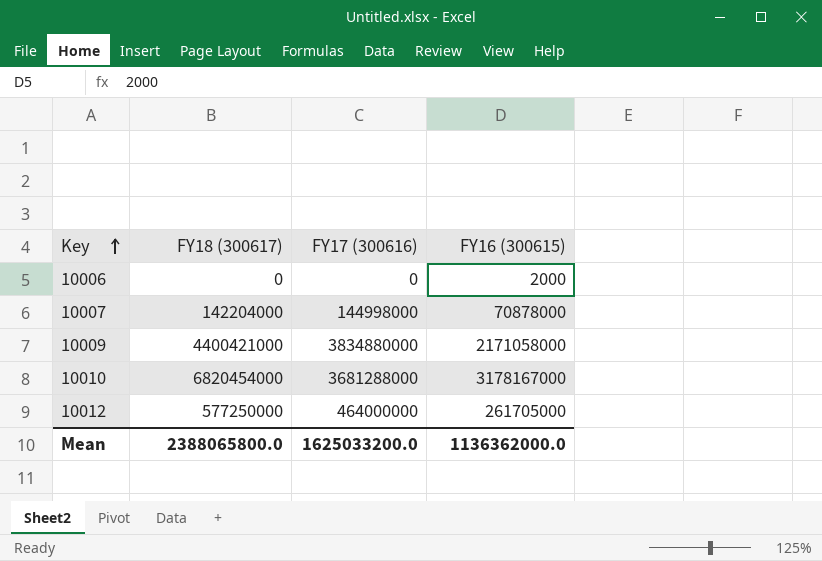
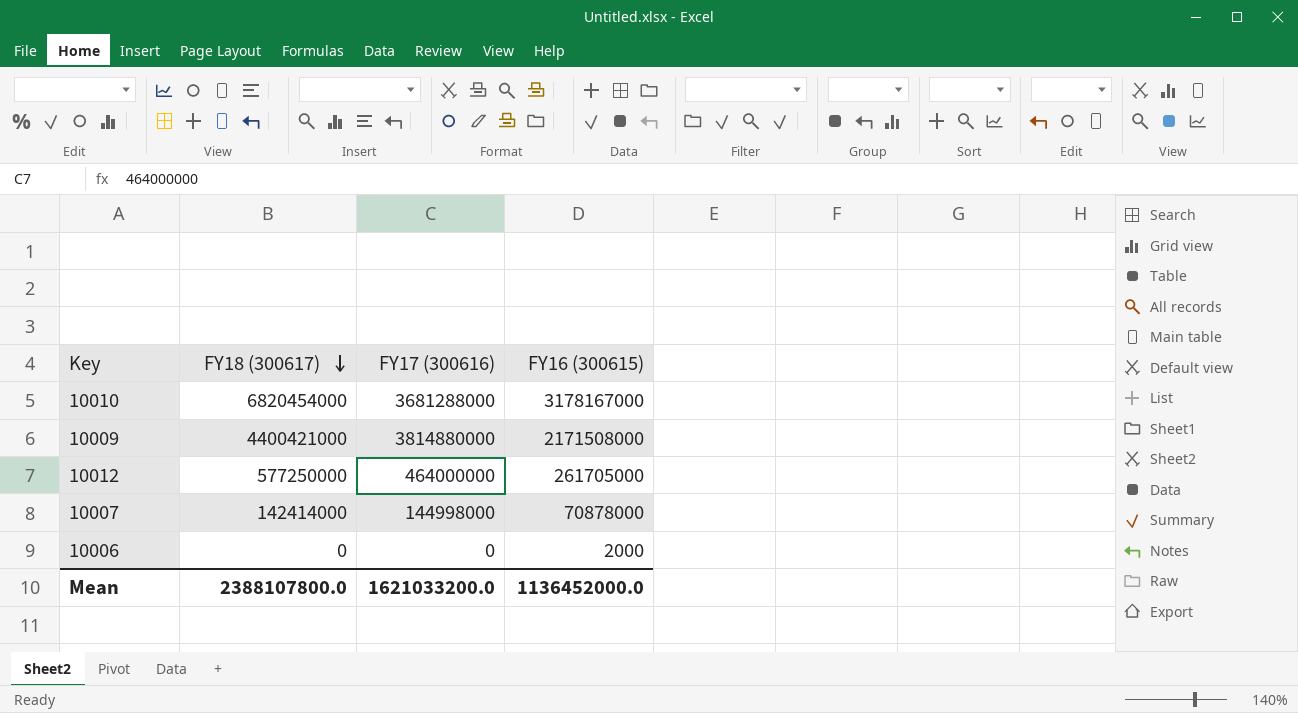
row order: Key ascending -> FY18 (300617) descending
10009 | FY17 (300616): 3834880000 -> 3814880000
10009 | FY16 (300615): 2171058000 -> 2171508000
10007 | FY18 (300617): 142204000 -> 142414000
Mean | FY18 (300617): 2388065800.0 -> 2388107800.0
Mean | FY17 (300616): 1625033200.0 -> 1621033200.0
Mean | FY16 (300615): 1136362000.0 -> 1136452000.0

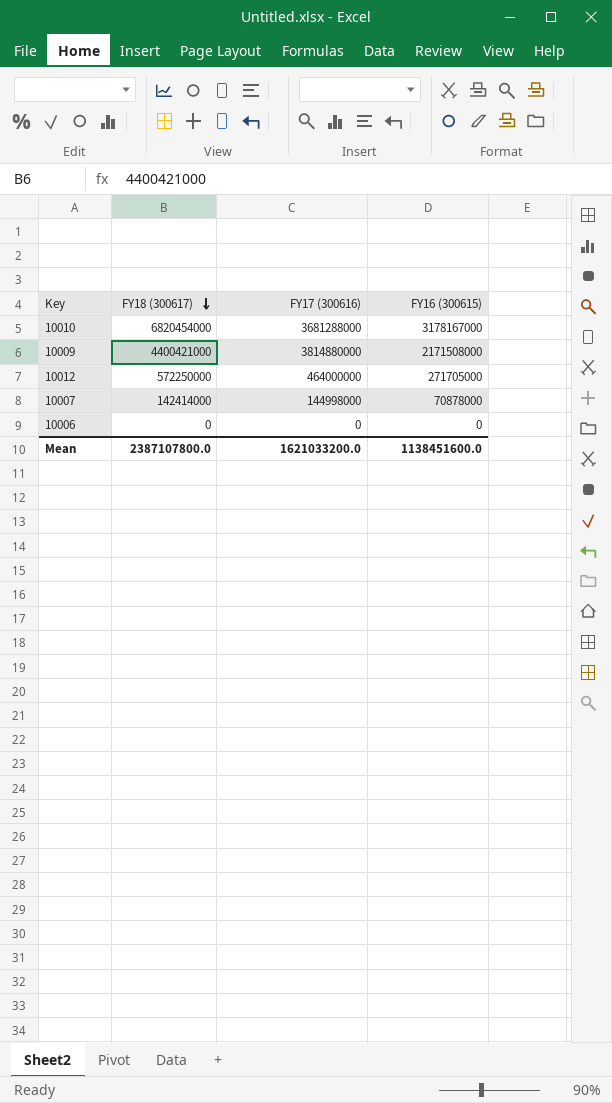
10012 | FY18 (300617): 577250000 -> 572250000
10012 | FY16 (300615): 261705000 -> 271705000
10006 | FY16 (300615): 2000 -> 0
Mean | FY18 (300617): 2388107800.0 -> 2387107800.0
Mean | FY16 (300615): 1136452000.0 -> 1138451600.0

